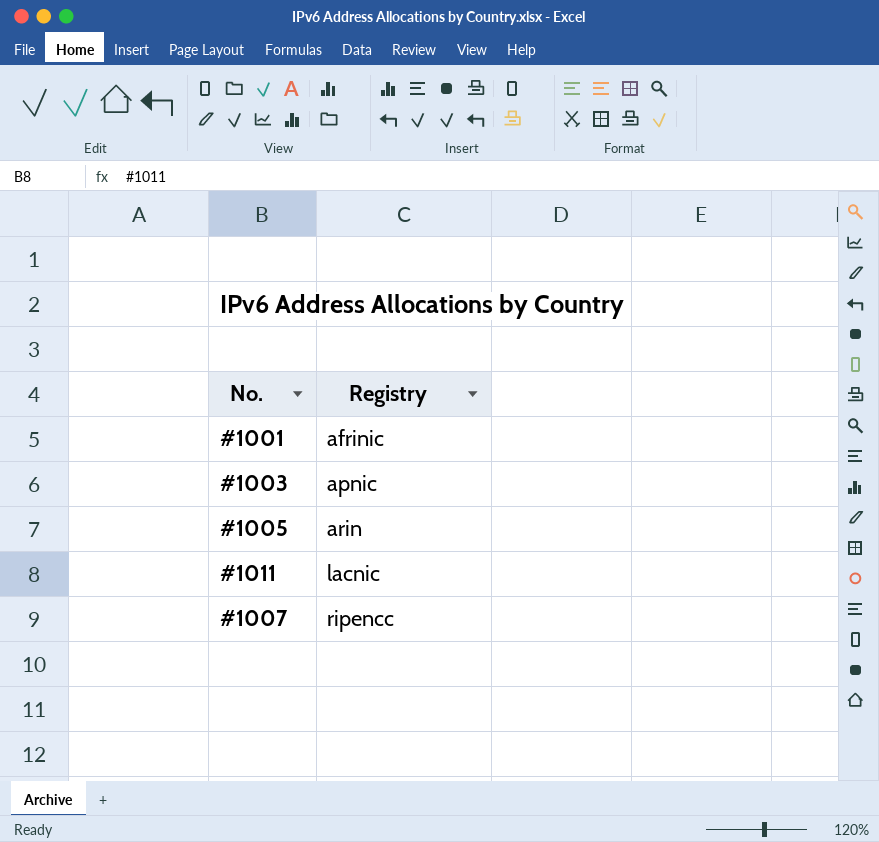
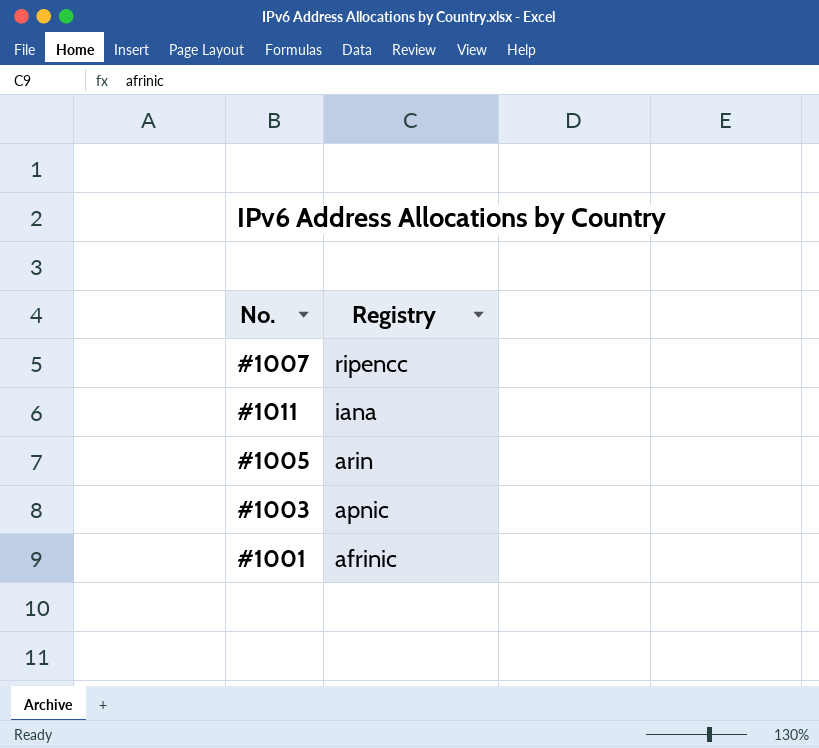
row order: Registry ascending -> Registry descending
#1011 | Registry: lacnic -> iana

